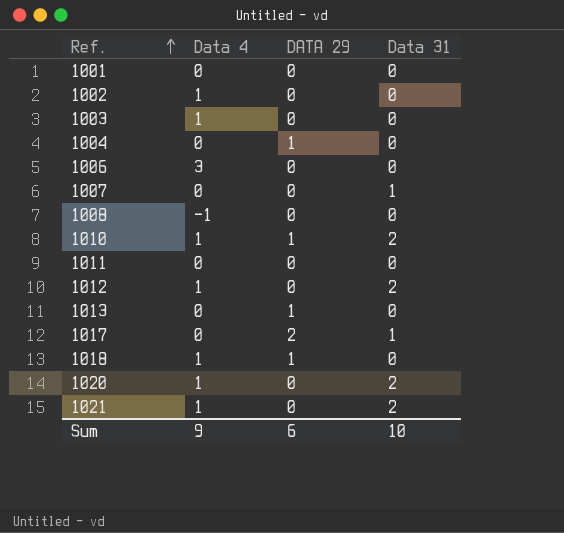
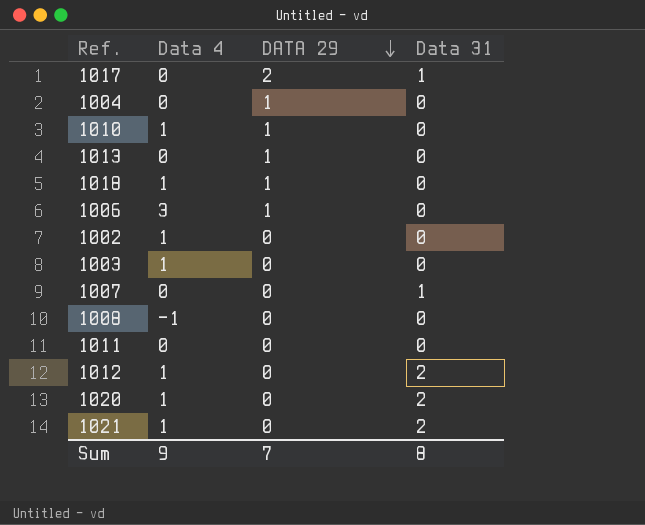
row order: Ref. ascending -> DATA 29 descending
row 1001: 0 | 0 | 0 -> none
1010 | Data 31: 2 -> 0
1006 | DATA 29: 0 -> 1
Sum | DATA 29: 6 -> 7
Sum | Data 31: 10 -> 8

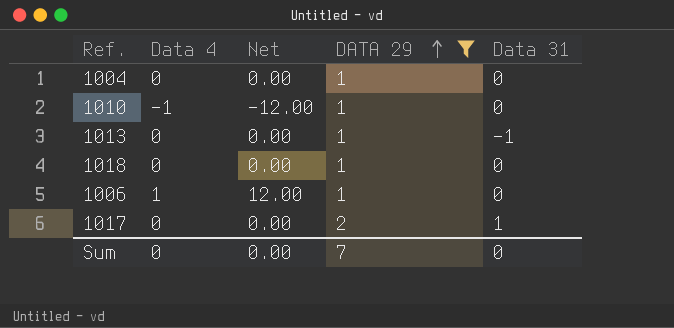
filter: none -> DATA 29 != 0
row order: DATA 29 descending -> DATA 29 ascending
column Net | formula: none -> [Data 4] * 12
1010 | Data 4: 1 -> -1
1013 | Data 31: 0 -> -1
1018 | Data 4: 1 -> 0
1006 | Data 4: 3 -> 1
Sum | Data 4: 9 -> 0
Sum | Data 31: 8 -> 0

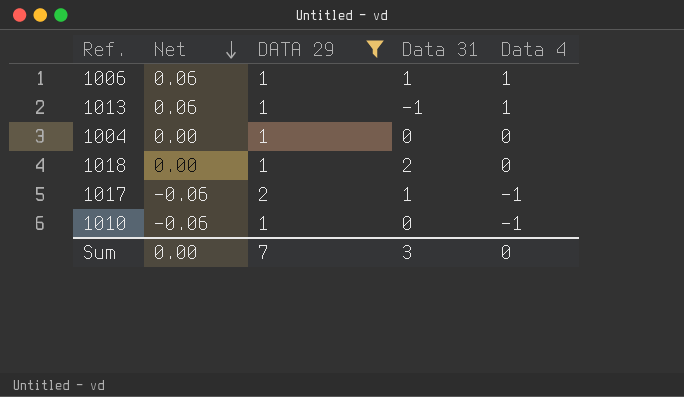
row order: DATA 29 ascending -> Net descending
column Net | formula: [Data 4] * 12 -> [Data 4] * 0.06
column Data 4 | position: 2 -> 5
1006 | Data 31: 0 -> 1
1013 | Data 4: 0 -> 1
1018 | Data 31: 0 -> 2
1017 | Data 4: 0 -> -1
Sum | Data 31: 0 -> 3

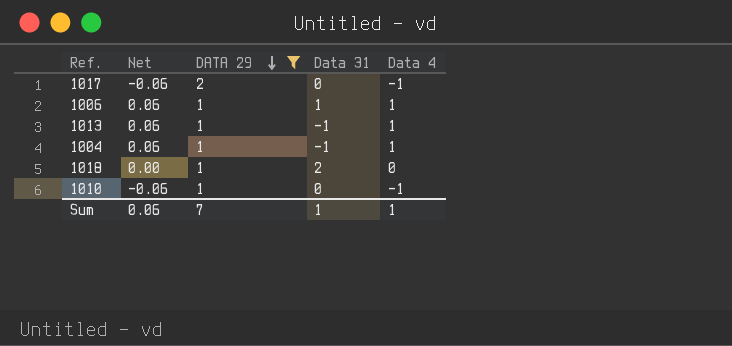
row order: Net descending -> DATA 29 descending
1017 | Data 31: 1 -> 0
1004 | Net: 0.00 -> 0.06
1004 | Data 31: 0 -> -1
1004 | Data 4: 0 -> 1
Sum | Net: 0.00 -> 0.06
Sum | Data 31: 3 -> 1
Sum | Data 4: 0 -> 1

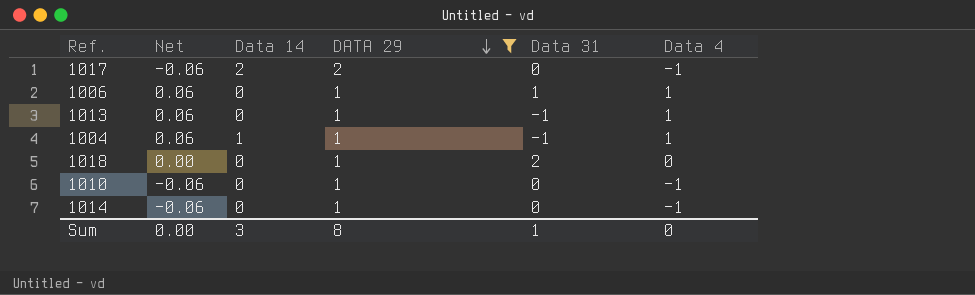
column Data 14 | position: none -> 3
row 1014: none -> -0.06 | 0 | 1 | 0 | -1
Sum | Net: 0.06 -> 0.00
Sum | DATA 29: 7 -> 8
Sum | Data 4: 1 -> 0

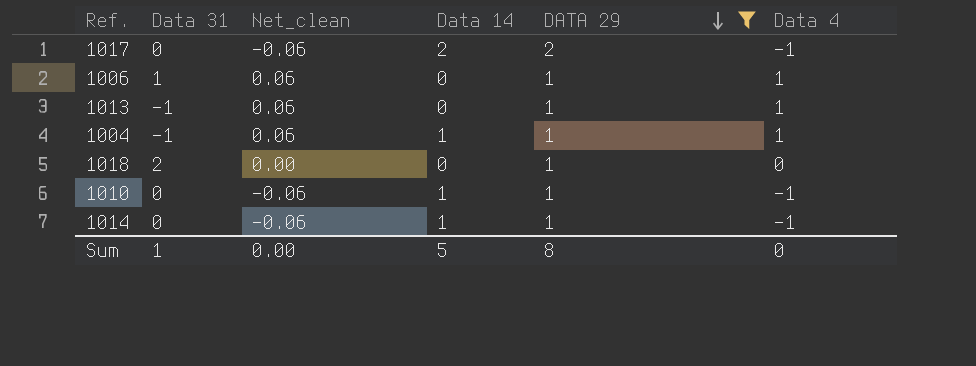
column Data 31 | position: 5 -> 2
column name: Net -> Net_clean
1010 | Data 14: 0 -> 1
1014 | Data 14: 0 -> 1
Sum | Data 14: 3 -> 5

